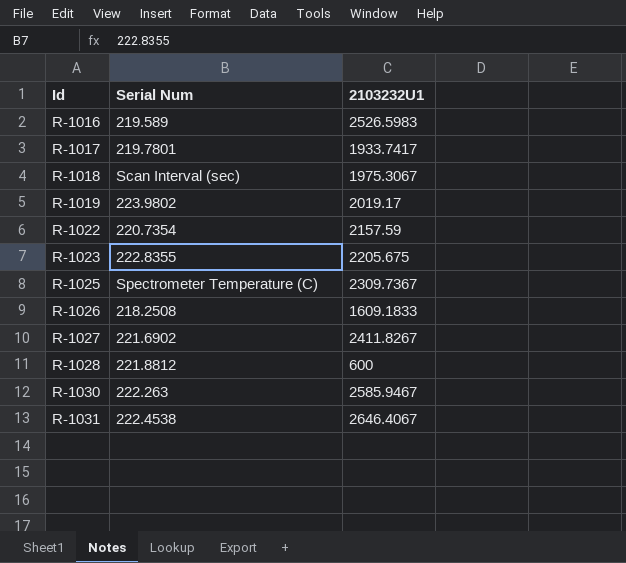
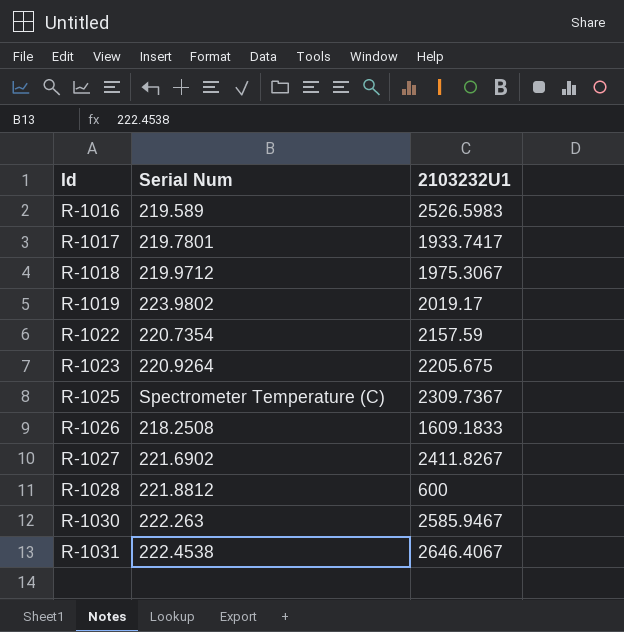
R-1018 | Serial Num: Scan Interval (sec) -> 219.9712
R-1023 | Serial Num: 222.8355 -> 220.9264

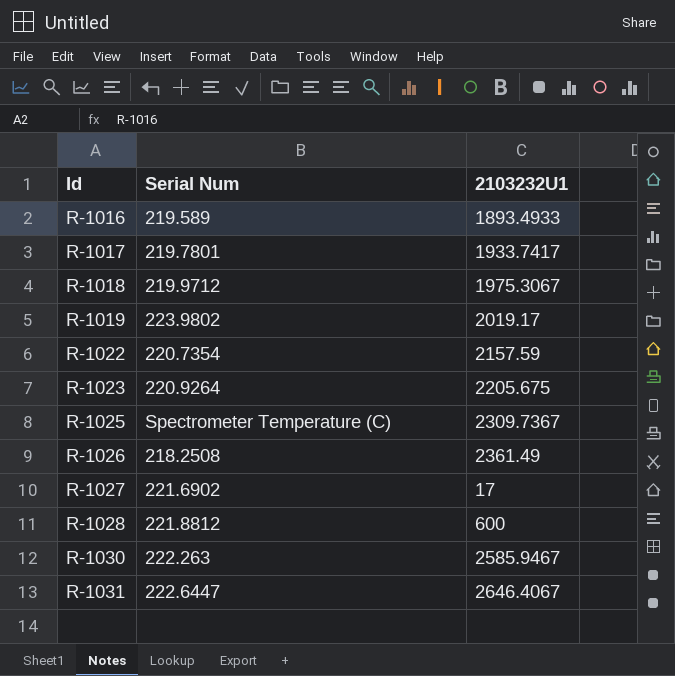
R-1016 | 2103232U1: 2526.5983 -> 1893.4933
R-1026 | 2103232U1: 1609.1833 -> 2361.49
R-1027 | 2103232U1: 2411.8267 -> 17
R-1031 | Serial Num: 222.4538 -> 222.6447

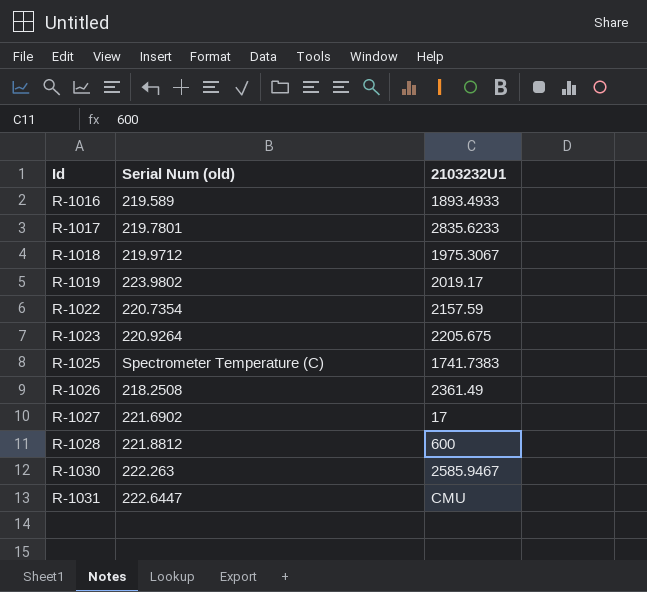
column name: Serial Num -> Serial Num (old)
R-1017 | 2103232U1: 1933.7417 -> 2835.6233
R-1025 | 2103232U1: 2309.7367 -> 1741.7383
R-1031 | 2103232U1: 2646.4067 -> CMU

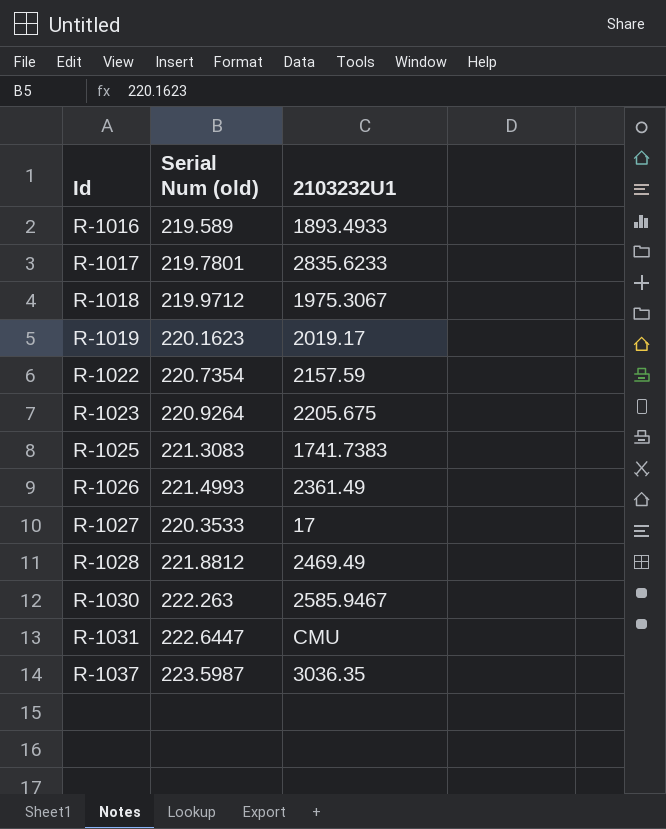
R-1019 | Serial Num (old): 223.9802 -> 220.1623
R-1025 | Serial Num (old): Spectrometer Temperature (C) -> 221.3083
R-1026 | Serial Num (old): 218.2508 -> 221.4993
R-1027 | Serial Num (old): 221.6902 -> 220.3533
R-1028 | 2103232U1: 600 -> 2469.49
row R-1037: none -> 223.5987 | 3036.35

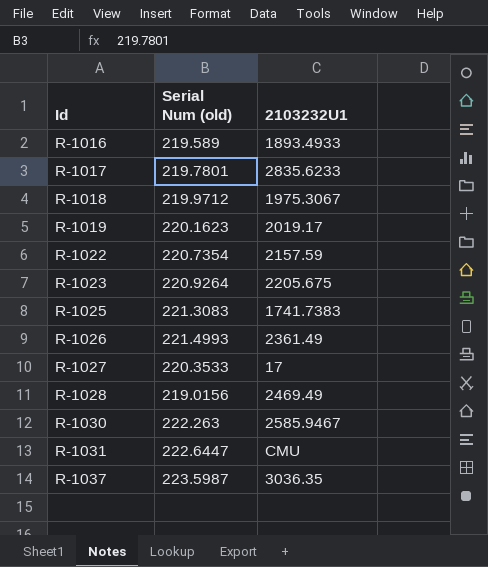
R-1028 | Serial Num (old): 221.8812 -> 219.0156

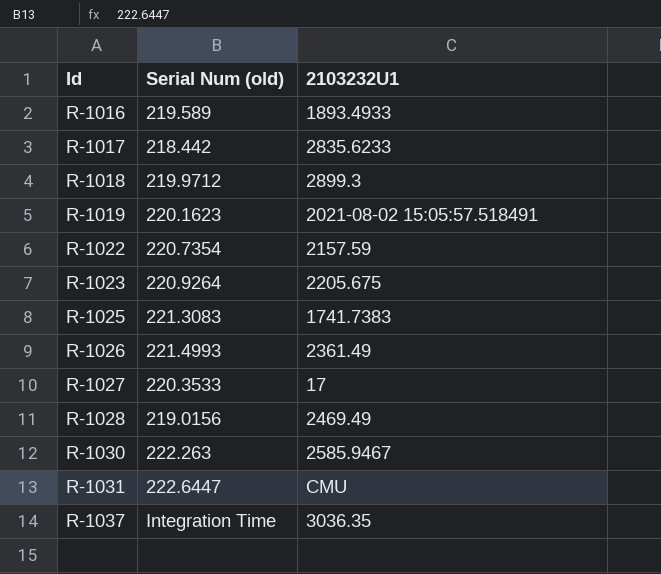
R-1017 | Serial Num (old): 219.7801 -> 218.442
R-1018 | 2103232U1: 1975.3067 -> 2899.3
R-1019 | 2103232U1: 2019.17 -> 2021-08-02 15:05:57.518491
R-1037 | Serial Num (old): 223.5987 -> Integration Time

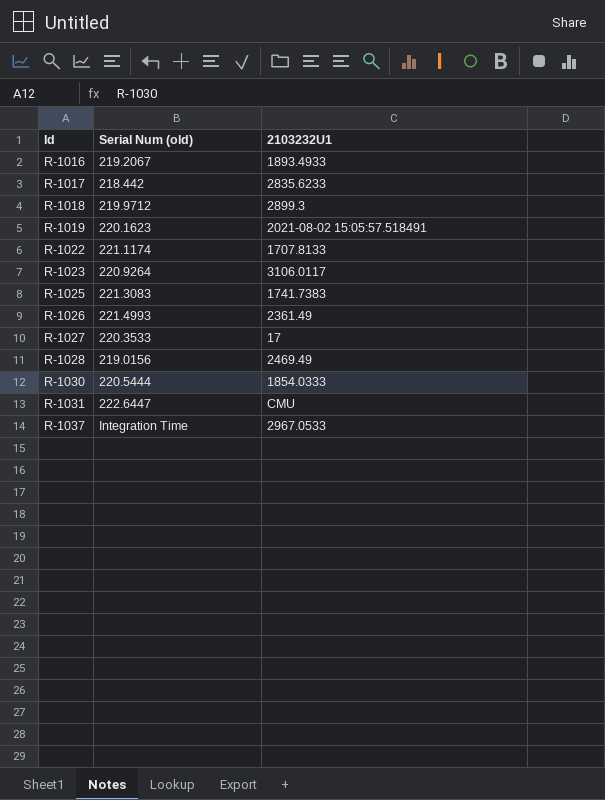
R-1016 | Serial Num (old): 219.589 -> 219.2067
R-1022 | Serial Num (old): 220.7354 -> 221.1174
R-1022 | 2103232U1: 2157.59 -> 1707.8133
R-1023 | 2103232U1: 2205.675 -> 3106.0117
R-1030 | Serial Num (old): 222.263 -> 220.5444
R-1030 | 2103232U1: 2585.9467 -> 1854.0333
R-1037 | 2103232U1: 3036.35 -> 2967.0533

